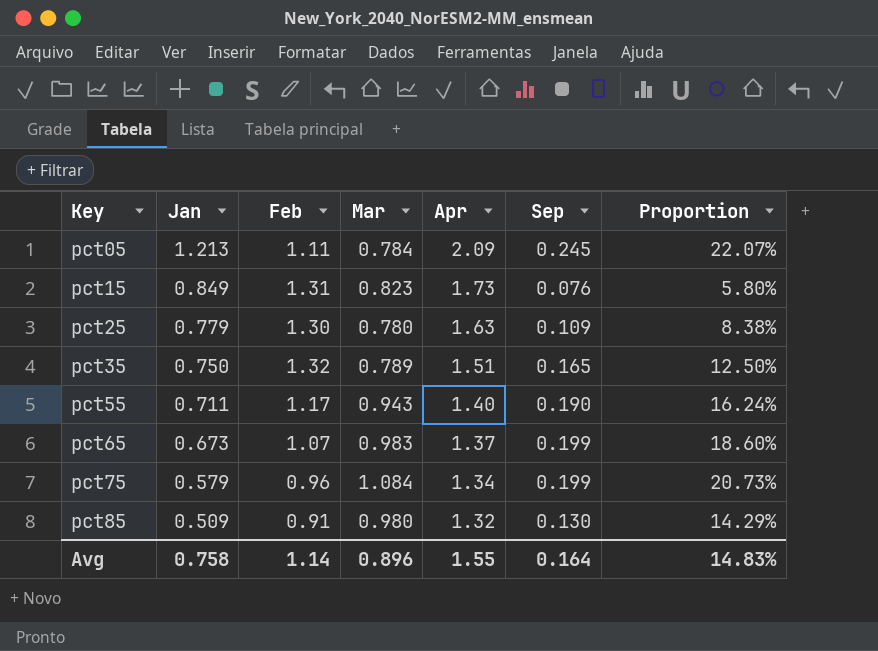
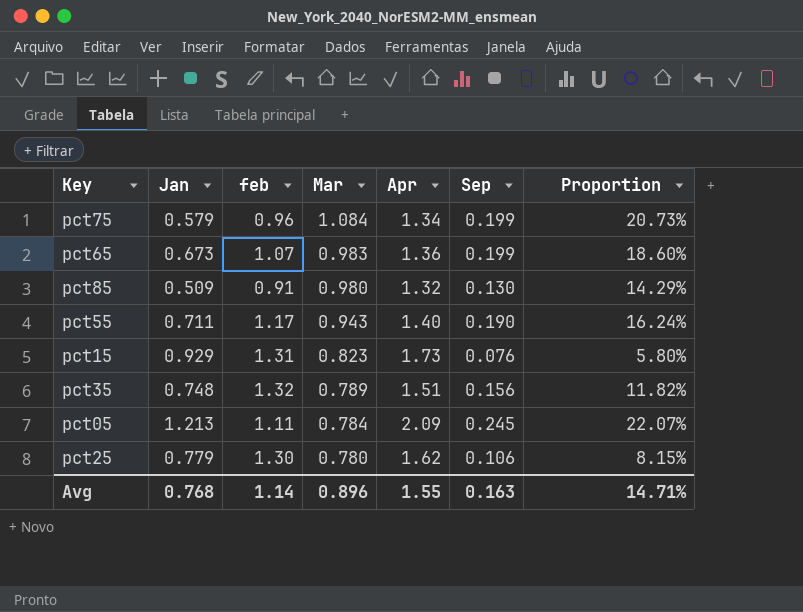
row order: Key ascending -> Mar descending
column name: Feb -> feb
pct65 | Apr: 1.37 -> 1.36
pct15 | Jan: 0.849 -> 0.929
pct35 | Jan: 0.750 -> 0.748
pct35 | Sep: 0.165 -> 0.156
pct35 | Proportion: 12.50% -> 11.82%
pct25 | Apr: 1.63 -> 1.62
pct25 | Sep: 0.109 -> 0.106
pct25 | Proportion: 8.38% -> 8.15%
Avg | Jan: 0.758 -> 0.768
Avg | Sep: 0.164 -> 0.163
Avg | Proportion: 14.83% -> 14.71%

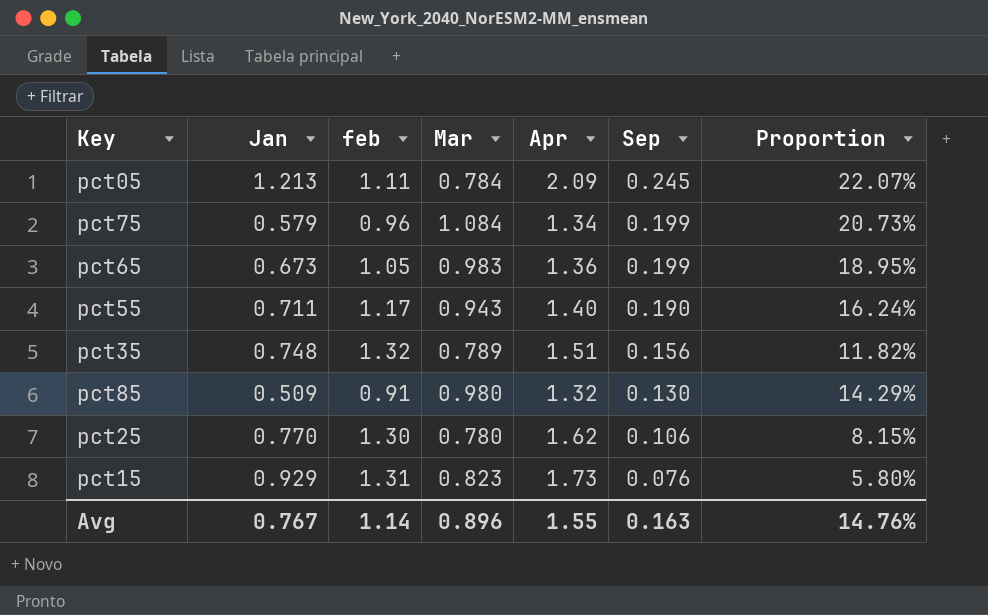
row order: Mar descending -> Sep descending
pct65 | feb: 1.07 -> 1.05
pct65 | Proportion: 18.60% -> 18.95%
pct25 | Jan: 0.779 -> 0.770
Avg | Jan: 0.768 -> 0.767
Avg | Proportion: 14.71% -> 14.76%

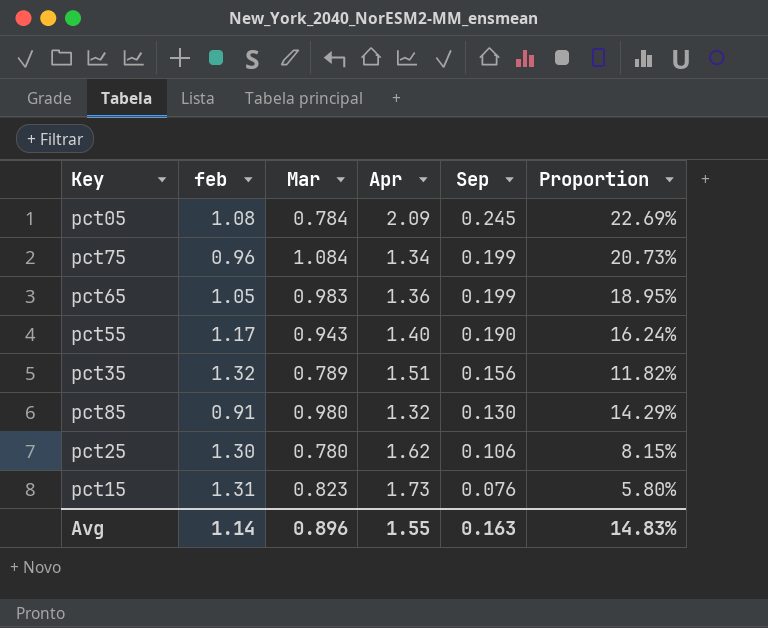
column Jan | position: 2 -> none
pct05 | feb: 1.11 -> 1.08
pct05 | Proportion: 22.07% -> 22.69%
Avg | Proportion: 14.76% -> 14.83%

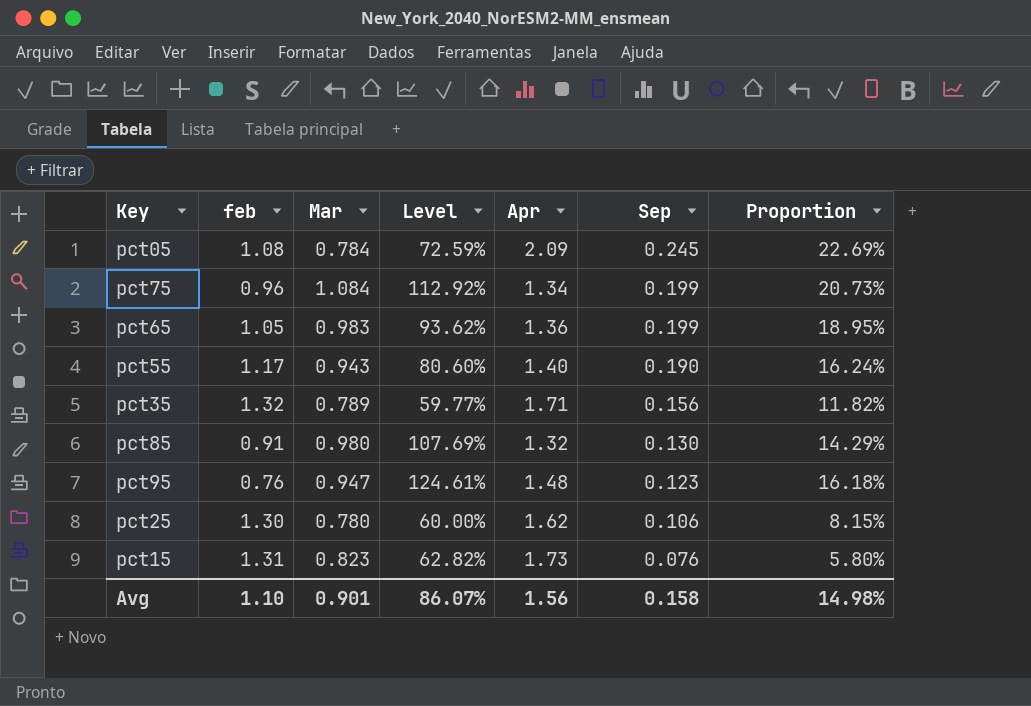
column Level | formula: none -> [Mar] / [feb]
pct35 | Apr: 1.51 -> 1.71
row pct95: none -> 0.76 | 0.947 | 124.61% | 1.48 | 0.123 | 16.18%
Avg | feb: 1.14 -> 1.10
Avg | Mar: 0.896 -> 0.901
Avg | Apr: 1.55 -> 1.56
Avg | Sep: 0.163 -> 0.158
Avg | Proportion: 14.83% -> 14.98%

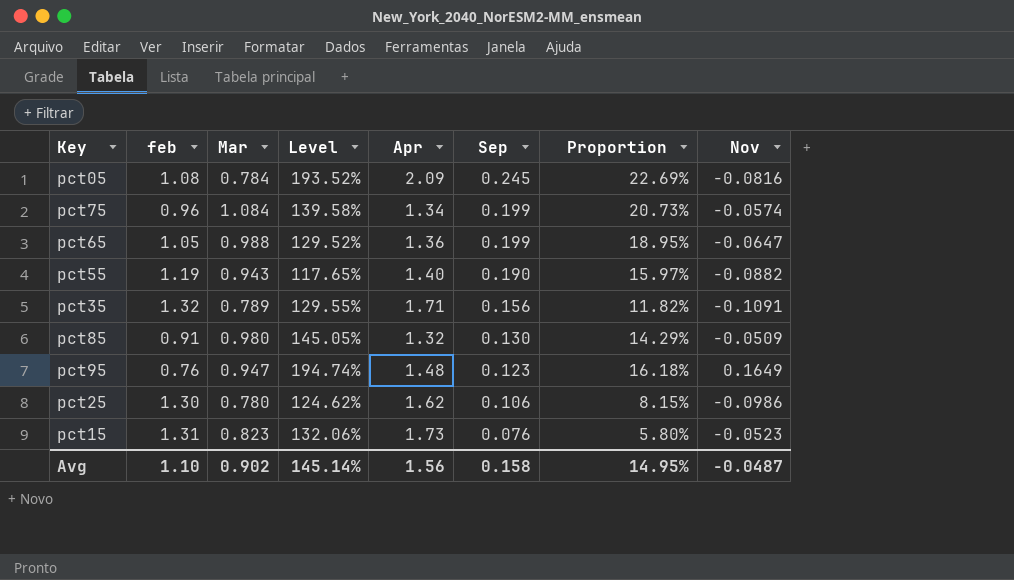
column Level | formula: [Mar] / [feb] -> [Apr] / [feb]
column Nov | position: none -> 8
pct65 | Mar: 0.983 -> 0.988
pct55 | feb: 1.17 -> 1.19
pct55 | Proportion: 16.24% -> 15.97%
Avg | Mar: 0.901 -> 0.902
Avg | Level: 86.07% -> 145.14%
Avg | Proportion: 14.98% -> 14.95%

